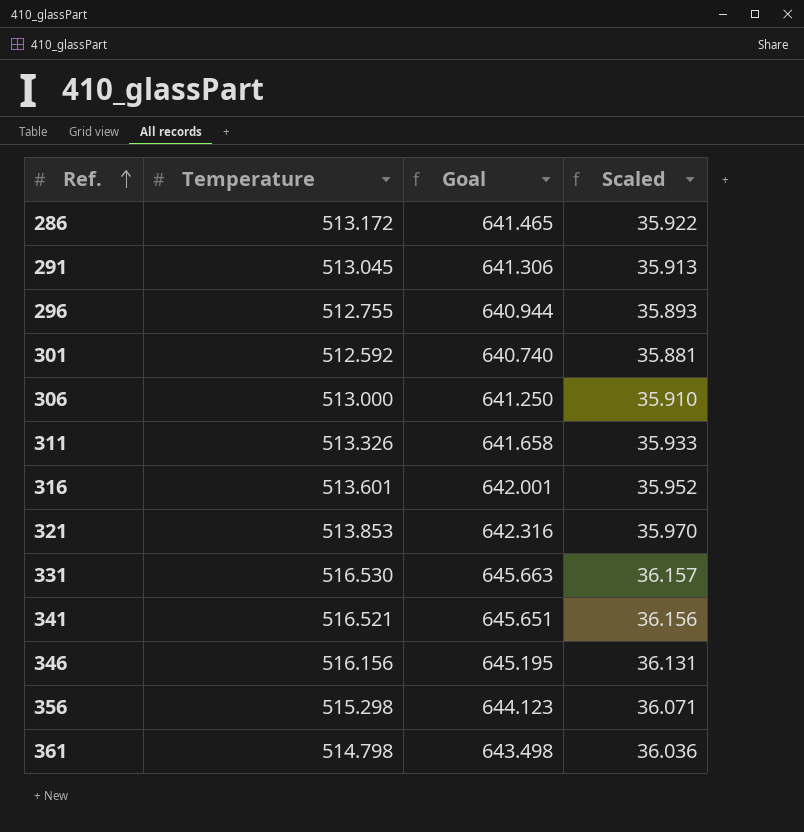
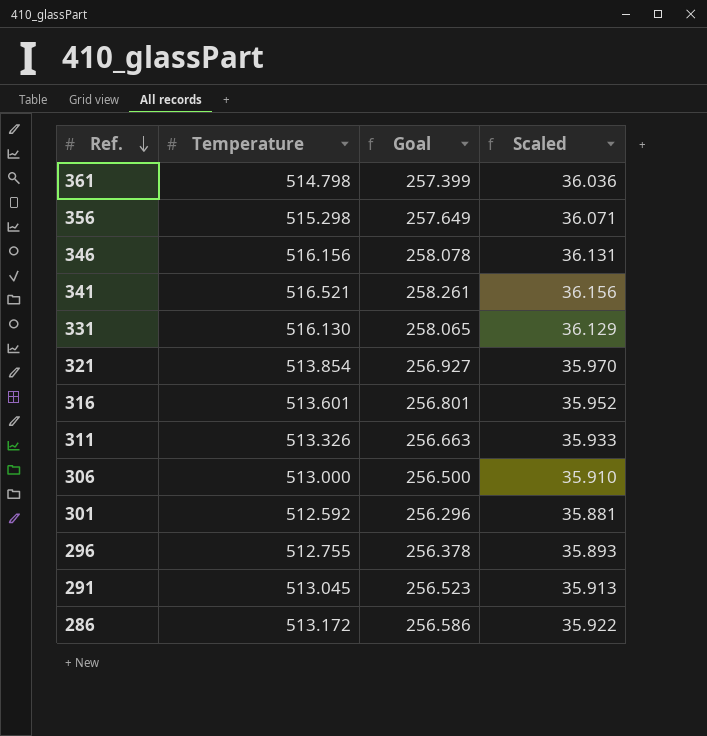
row order: Ref. ascending -> Ref. descending
column Goal | formula: [Temperature] * 1.25 -> [Temperature] * 0.5
331 | Temperature: 516.530 -> 516.130
331 | Scaled: 36.157 -> 36.129
321 | Temperature: 513.853 -> 513.854

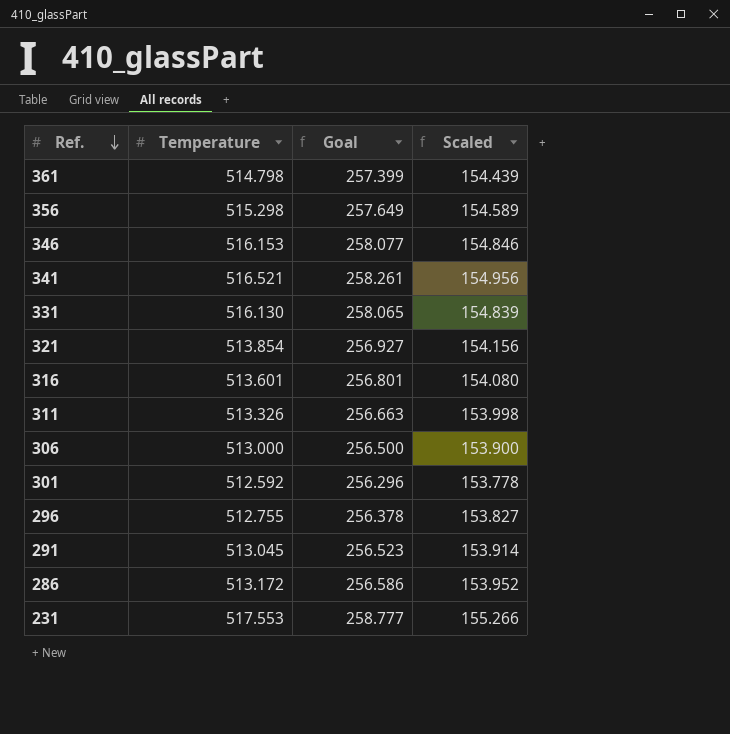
column Scaled | formula: [Temperature] * 0.07 -> [Temperature] * 0.3
346 | Temperature: 516.156 -> 516.153
346 | Goal: 258.078 -> 258.077
row 231: none -> 517.553 | 258.777 | 155.266

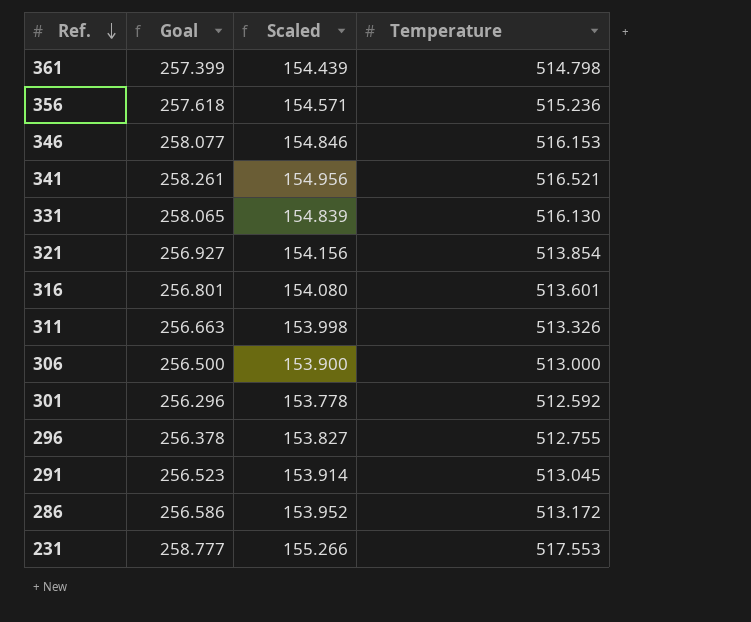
column Temperature | position: 2 -> 4
356 | Goal: 257.649 -> 257.618
356 | Scaled: 154.589 -> 154.571
356 | Temperature: 515.298 -> 515.236

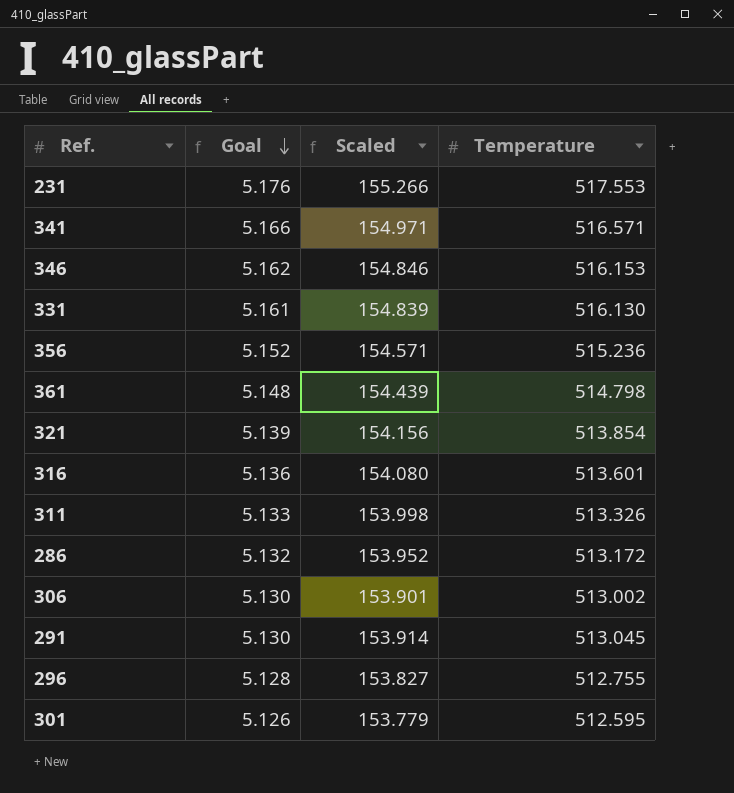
row order: Ref. descending -> Goal descending
column Goal | formula: [Temperature] * 0.5 -> [Temperature] * 0.01
341 | Scaled: 154.956 -> 154.971
341 | Temperature: 516.521 -> 516.571
306 | Scaled: 153.900 -> 153.901
306 | Temperature: 513.000 -> 513.002
301 | Scaled: 153.778 -> 153.779
301 | Temperature: 512.592 -> 512.595

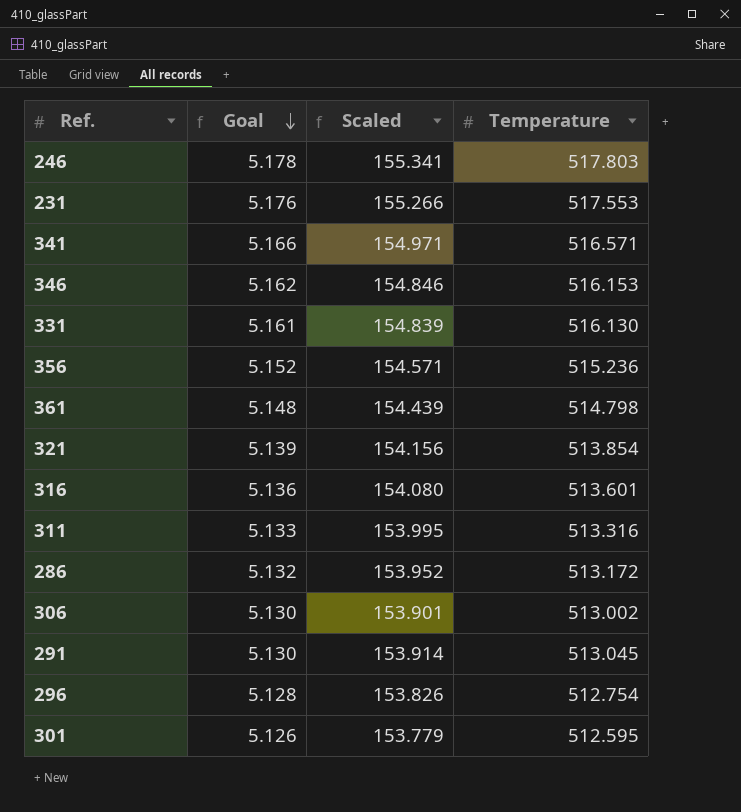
row 246: none -> 5.178 | 155.341 | 517.803
311 | Scaled: 153.998 -> 153.995
311 | Temperature: 513.326 -> 513.316
296 | Scaled: 153.827 -> 153.826
296 | Temperature: 512.755 -> 512.754

